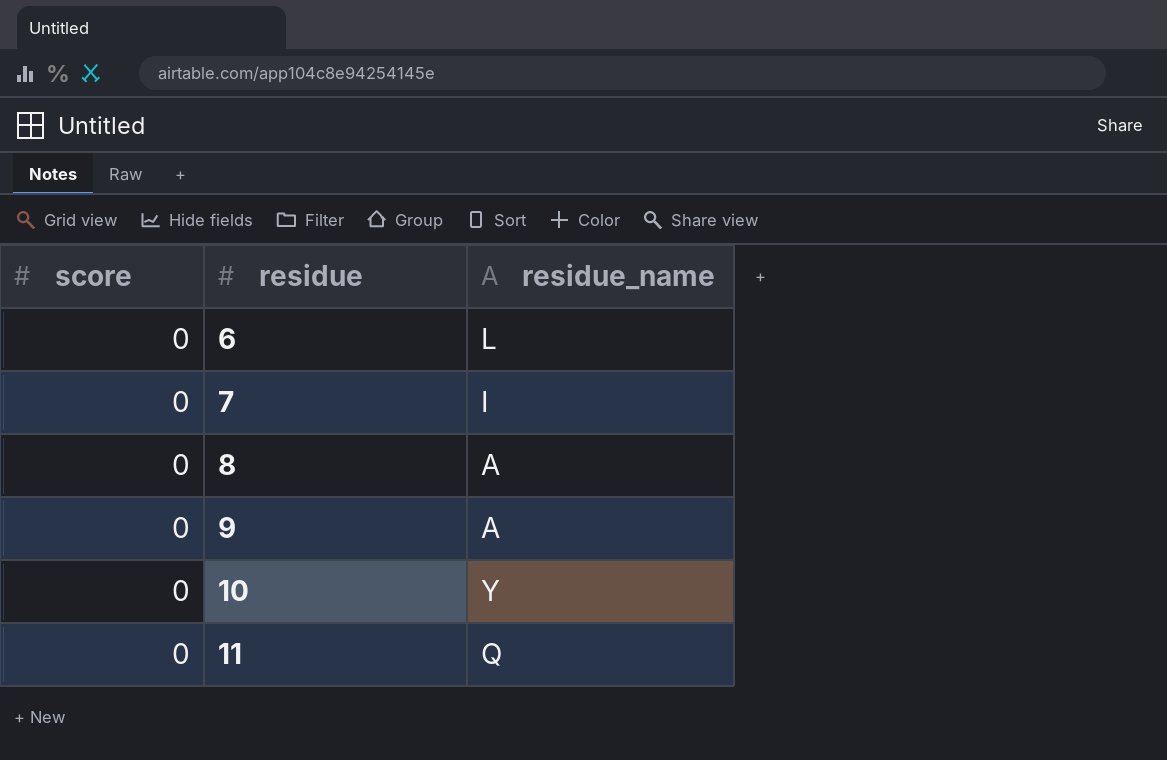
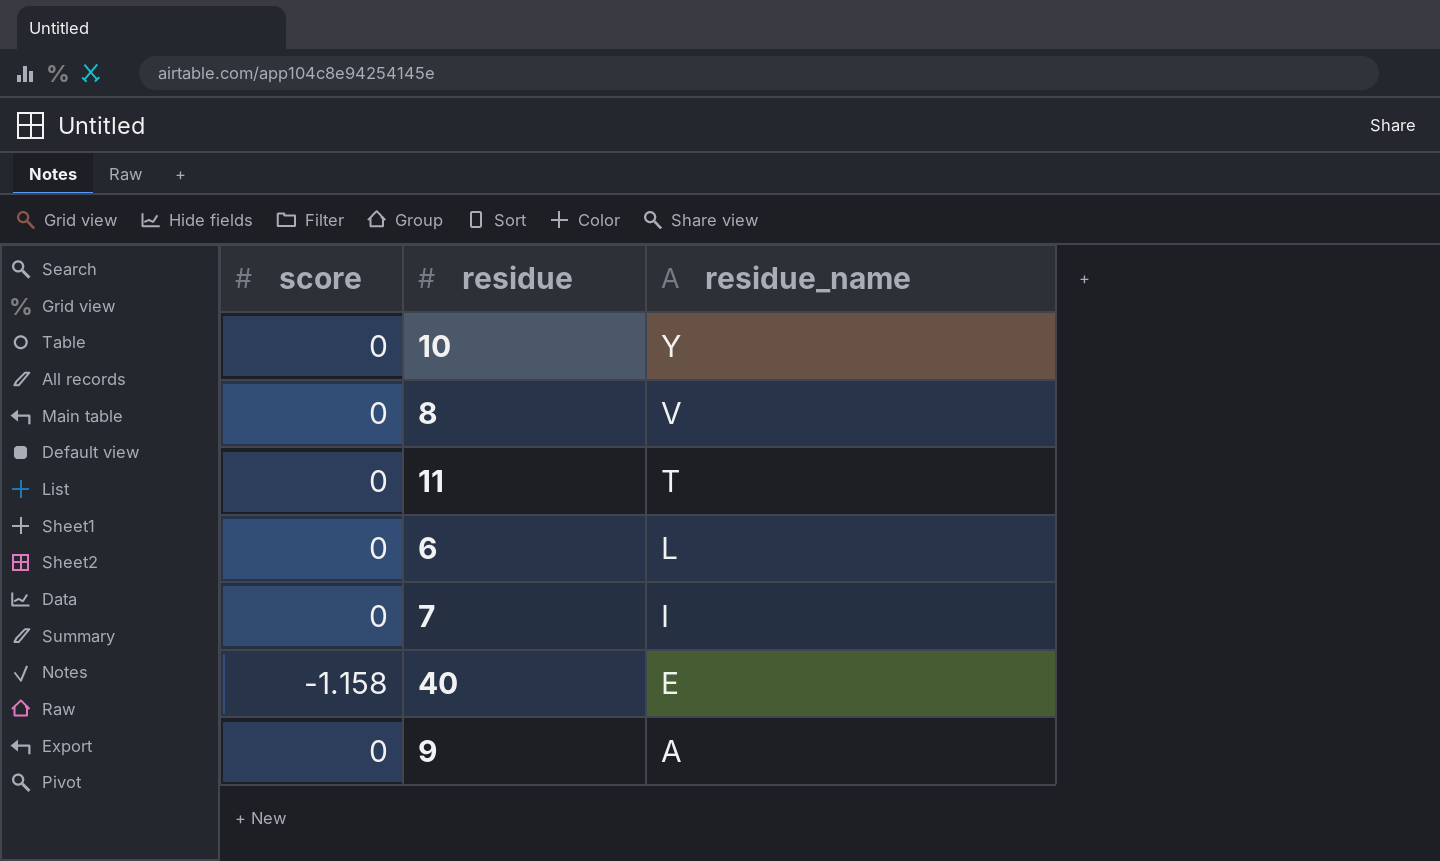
row order: residue ascending -> residue_name descending
8 | residue_name: A -> V
11 | residue_name: Q -> T
row 40: none -> -1.158 | E

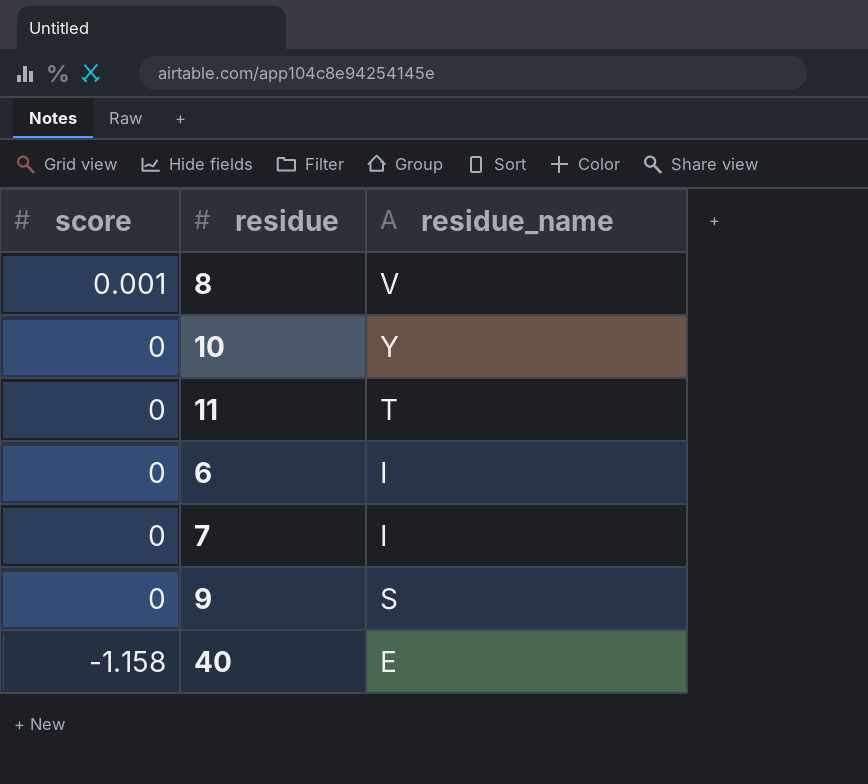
row order: residue_name descending -> score descending
8 | score: 0 -> 0.001
6 | residue_name: L -> I
9 | residue_name: A -> S

